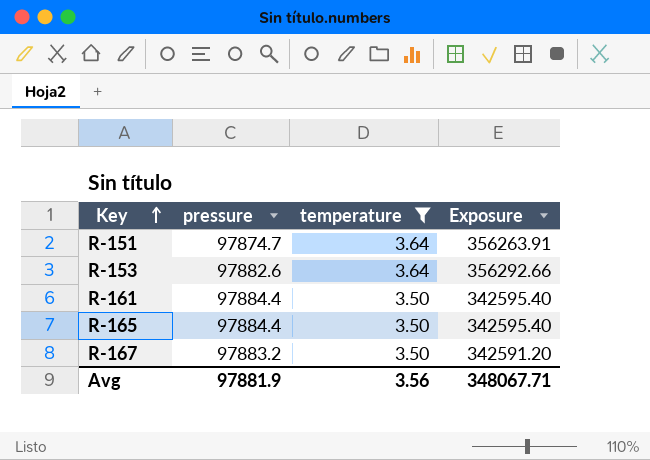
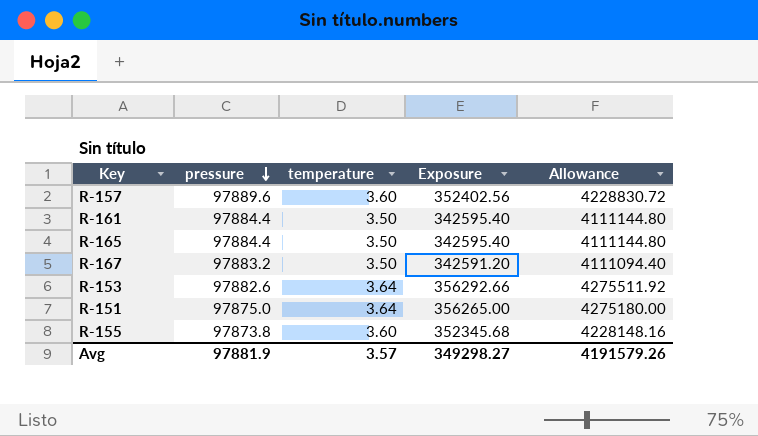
filter: temperature != 3.60 -> none
row order: Key ascending -> pressure descending
column Allowance | formula: none -> [Exposure] * 12
R-151 | pressure: 97874.7 -> 97875.0
R-151 | Exposure: 356263.91 -> 356265.00
Avg | temperature: 3.56 -> 3.57
Avg | Exposure: 348067.71 -> 349298.27

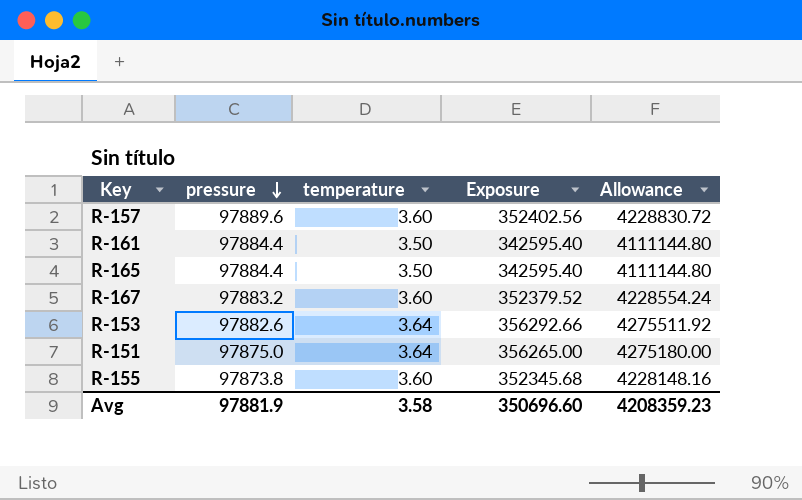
R-167 | temperature: 3.50 -> 3.60
R-167 | Exposure: 342591.20 -> 352379.52
R-167 | Allowance: 4111094.40 -> 4228554.24
Avg | temperature: 3.57 -> 3.58
Avg | Exposure: 349298.27 -> 350696.60
Avg | Allowance: 4191579.26 -> 4208359.23

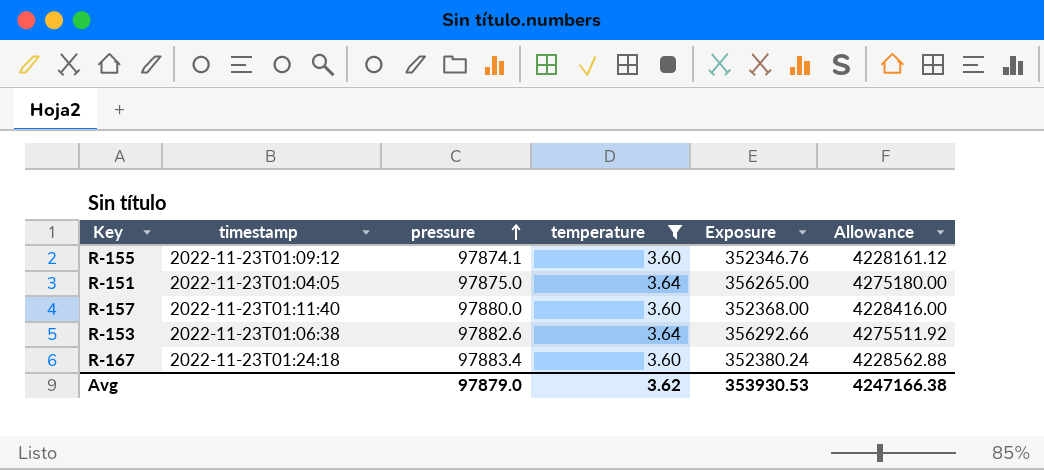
filter: none -> temperature != 3.50
row order: pressure descending -> pressure ascending
column timestamp | position: none -> 2
R-155 | pressure: 97873.8 -> 97874.1
R-155 | Exposure: 352345.68 -> 352346.76
R-155 | Allowance: 4228148.16 -> 4228161.12
R-157 | pressure: 97889.6 -> 97880.0
R-157 | Exposure: 352402.56 -> 352368.00
R-157 | Allowance: 4228830.72 -> 4228416.00
R-167 | pressure: 97883.2 -> 97883.4
R-167 | Exposure: 352379.52 -> 352380.24
R-167 | Allowance: 4228554.24 -> 4228562.88
Avg | pressure: 97881.9 -> 97879.0
Avg | temperature: 3.58 -> 3.62
Avg | Exposure: 350696.60 -> 353930.53
Avg | Allowance: 4208359.23 -> 4247166.38

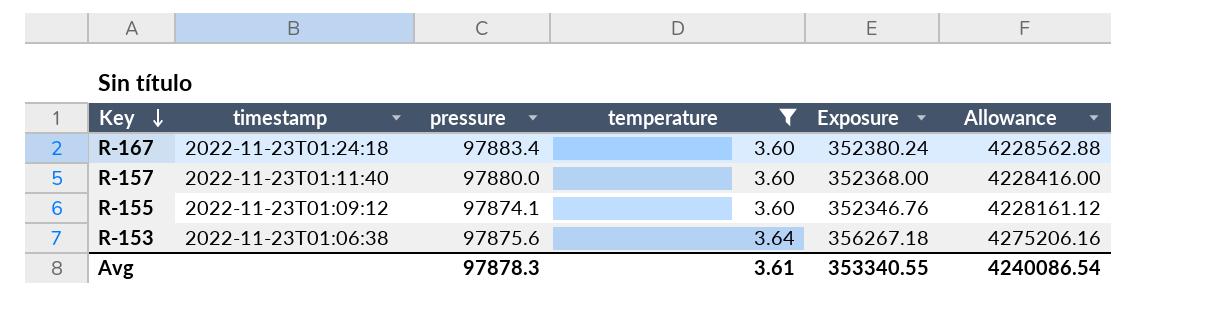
row order: pressure ascending -> Key descending
row R-151: 2022-11-23T01:04:05 | 97875.0 | 3.64 | 356265.00 | 4275180.00 -> none
R-153 | pressure: 97882.6 -> 97875.6
R-153 | Exposure: 356292.66 -> 356267.18
R-153 | Allowance: 4275511.92 -> 4275206.16
Avg | pressure: 97879.0 -> 97878.3
Avg | temperature: 3.62 -> 3.61
Avg | Exposure: 353930.53 -> 353340.55
Avg | Allowance: 4247166.38 -> 4240086.54

